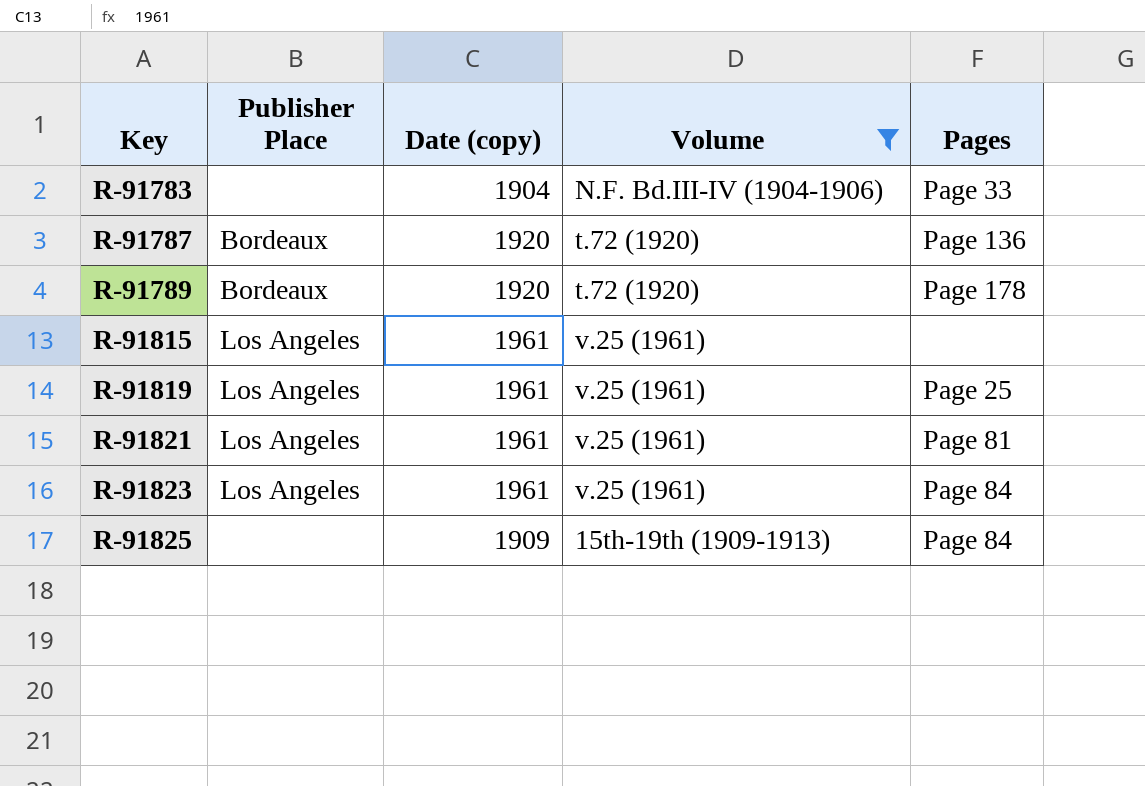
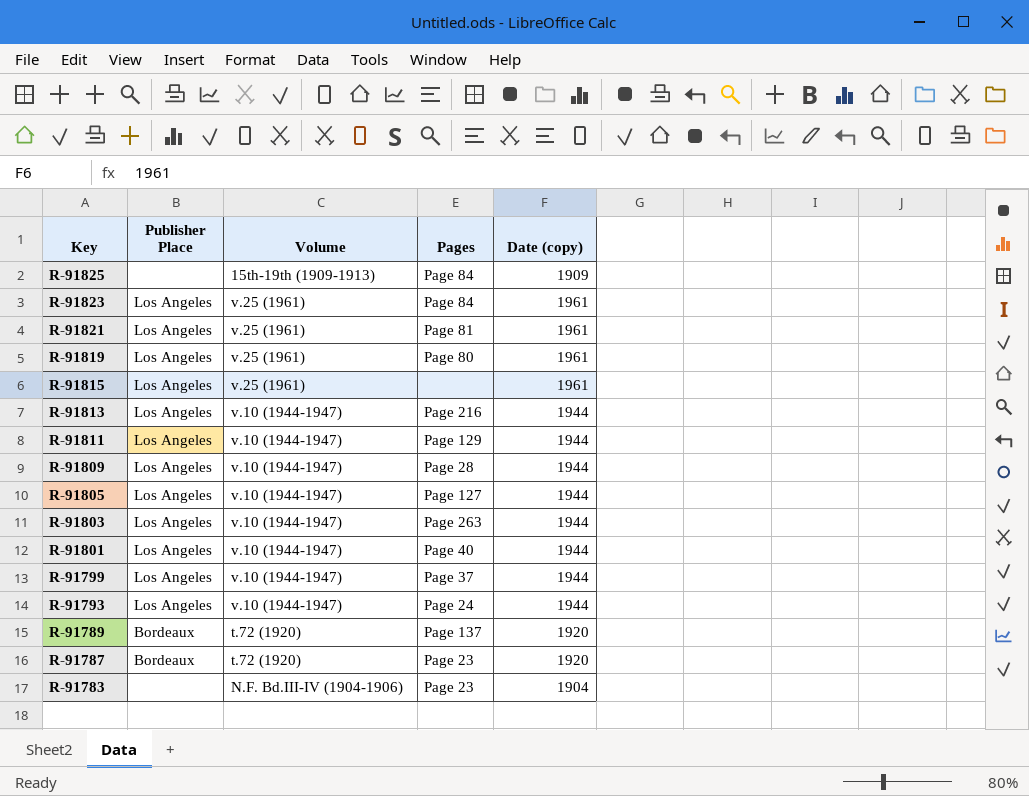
filter: Volume != v.10 (1944-1947) -> none
row order: Key ascending -> Key descending
column Date (copy) | position: 3 -> 5
R-91819 | Pages: Page 25 -> Page 80
R-91789 | Pages: Page 178 -> Page 137
R-91787 | Pages: Page 136 -> Page 23
R-91783 | Pages: Page 33 -> Page 23

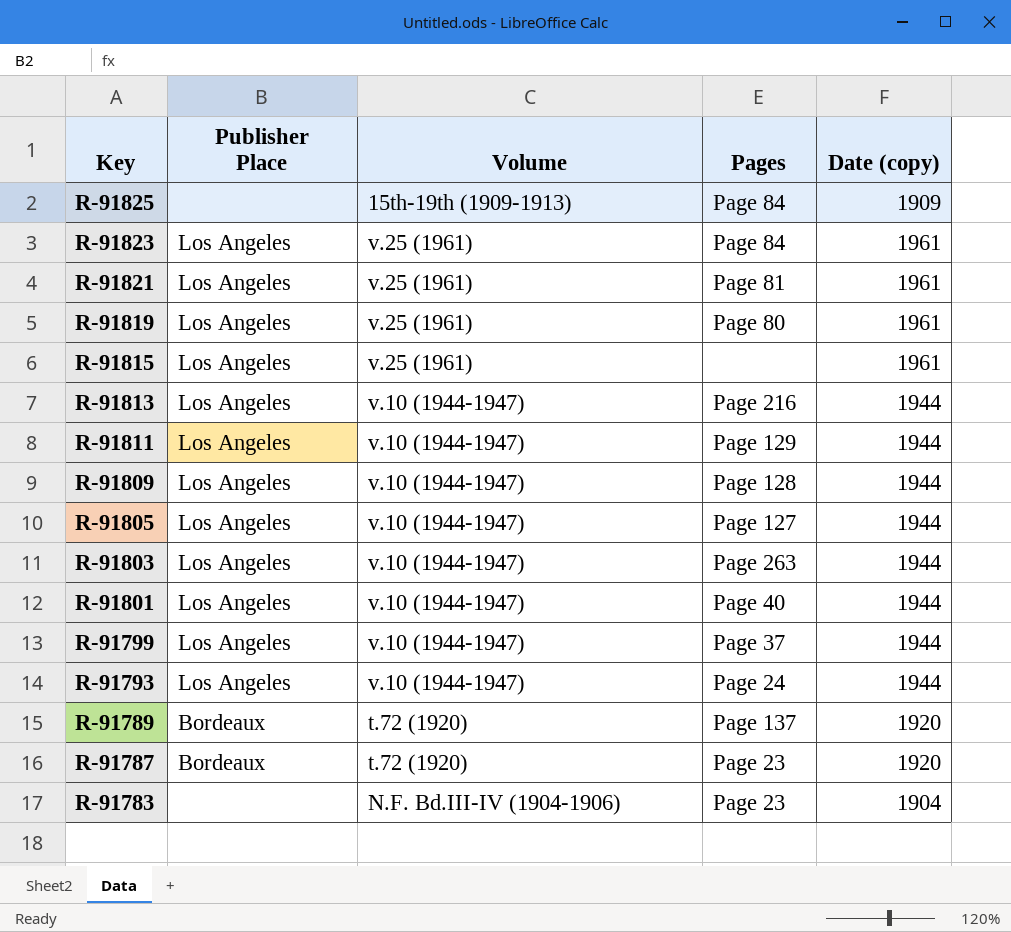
R-91809 | Pages: Page 28 -> Page 128

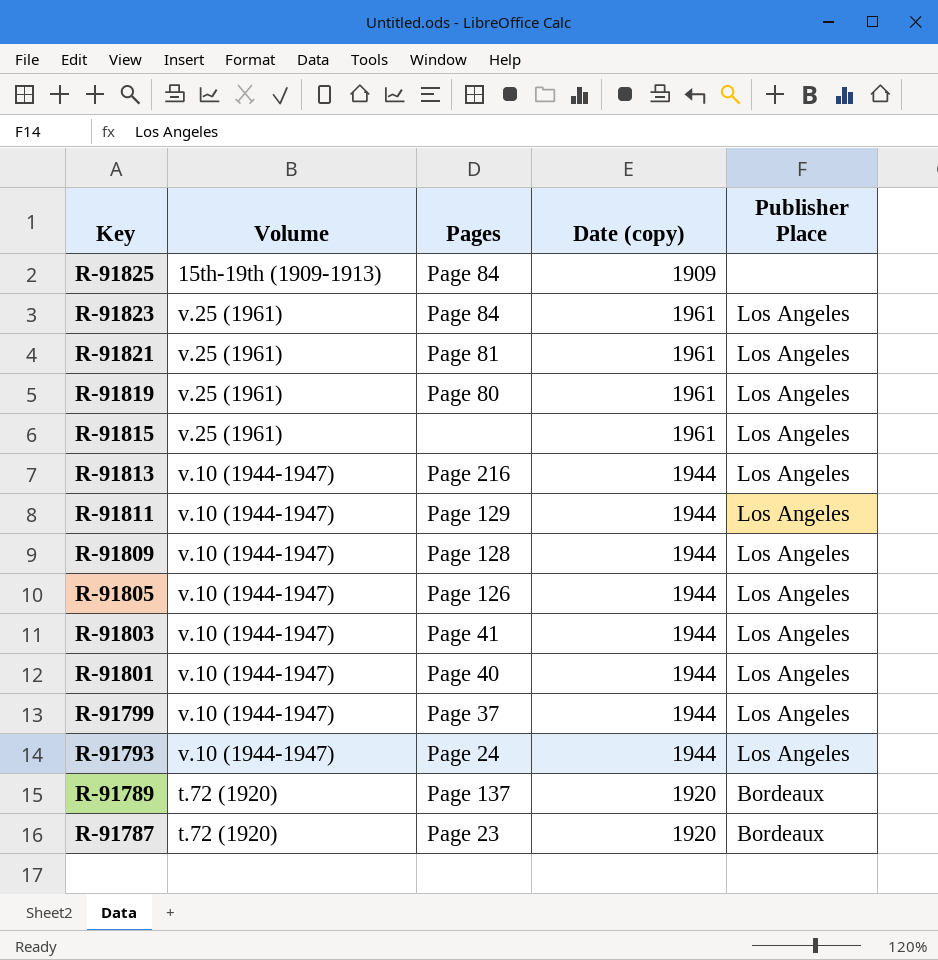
column Publisher Place | position: 2 -> 5
row R-91783: none | N.F. Bd.III-IV (1904-1906) | Page 23 | 1904 -> none
R-91805 | Pages: Page 127 -> Page 126
R-91803 | Pages: Page 263 -> Page 41

